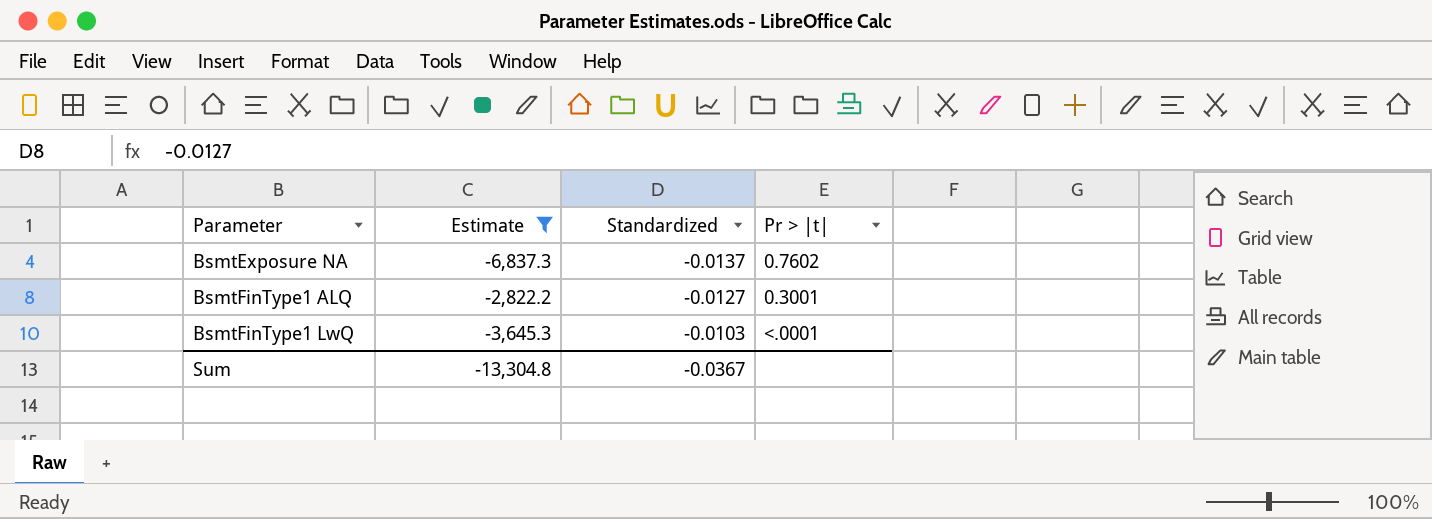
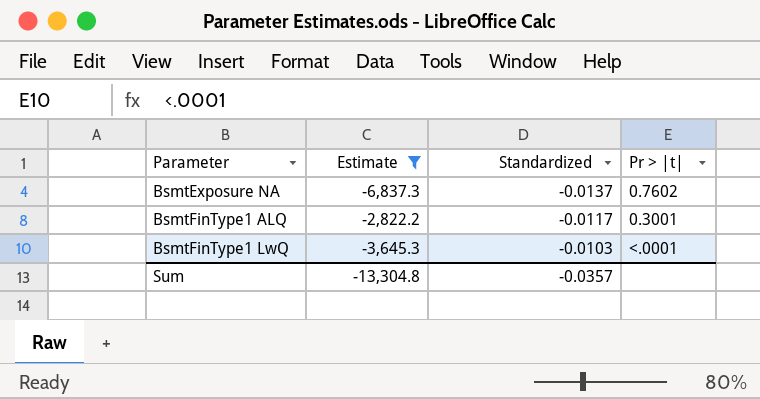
BsmtFinType1 ALQ | Standardized: -0.0127 -> -0.0117
Sum | Standardized: -0.0367 -> -0.0357

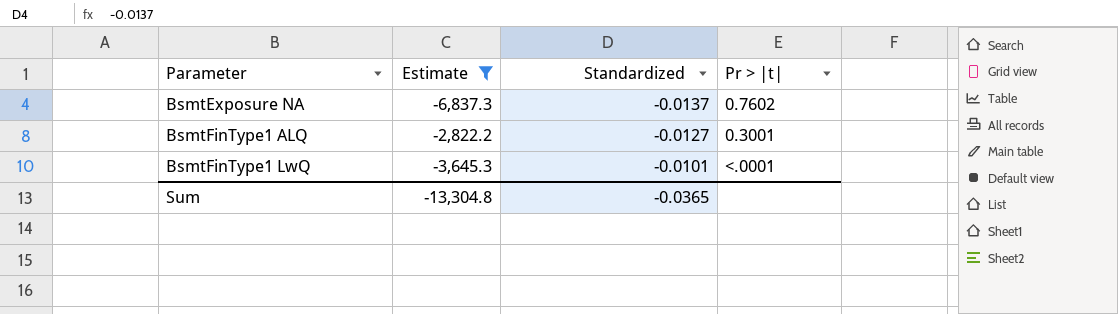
BsmtFinType1 ALQ | Standardized: -0.0117 -> -0.0127
BsmtFinType1 LwQ | Standardized: -0.0103 -> -0.0101
Sum | Standardized: -0.0357 -> -0.0365

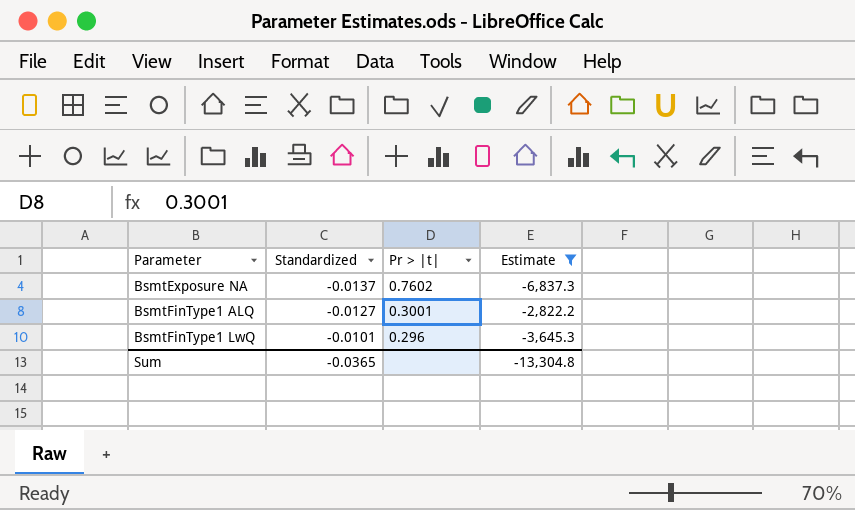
column Estimate | position: 2 -> 4
BsmtFinType1 LwQ | Pr > |t|: <.0001 -> 0.296

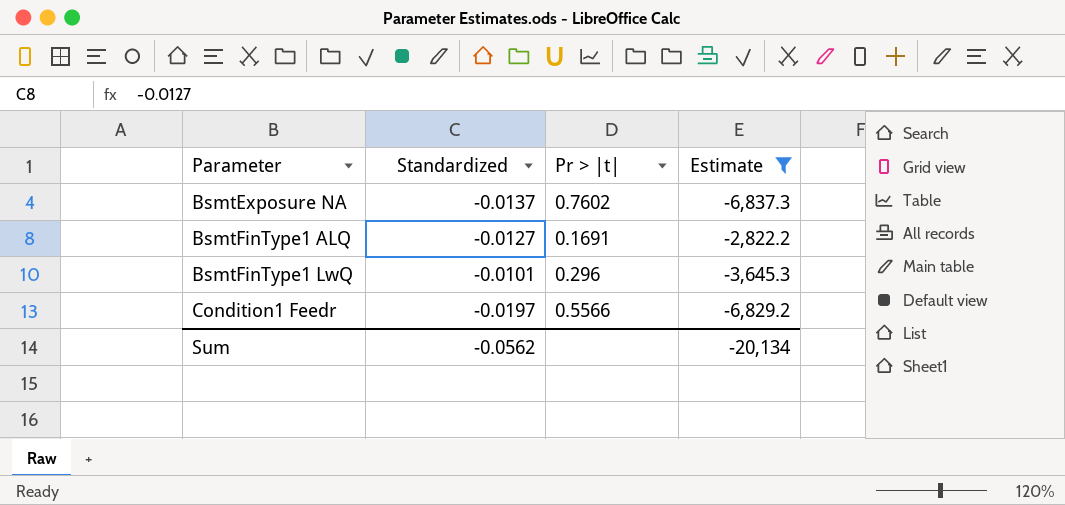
BsmtFinType1 ALQ | Pr > |t|: 0.3001 -> 0.1691
row Condition1 Feedr: none -> -0.0197 | 0.5566 | -6,829.2
Sum | Standardized: -0.0365 -> -0.0562
Sum | Estimate: -13,304.8 -> -20,134

